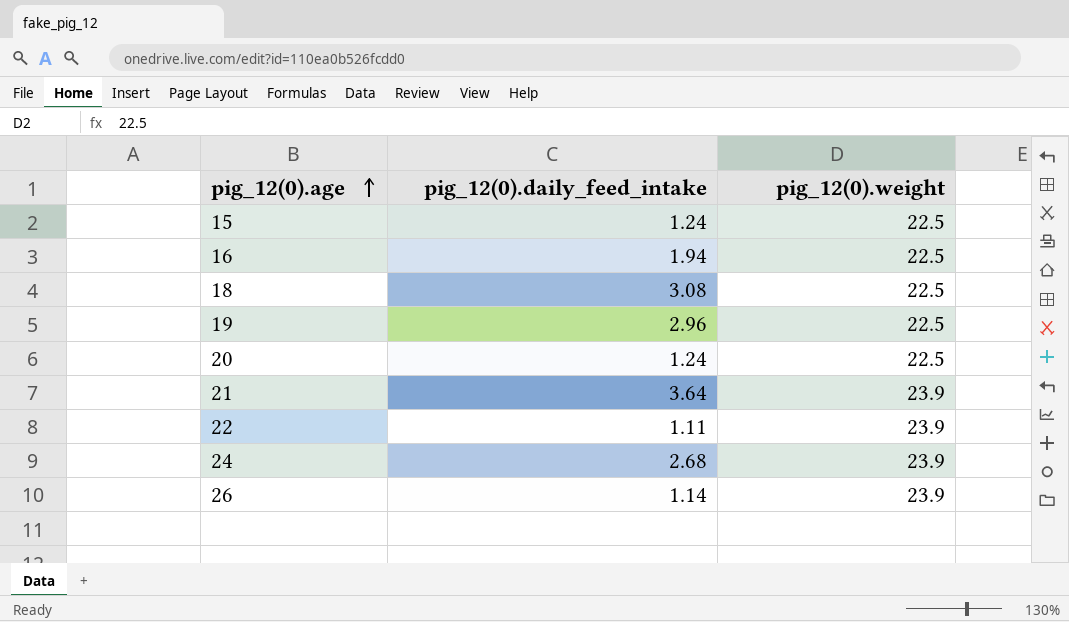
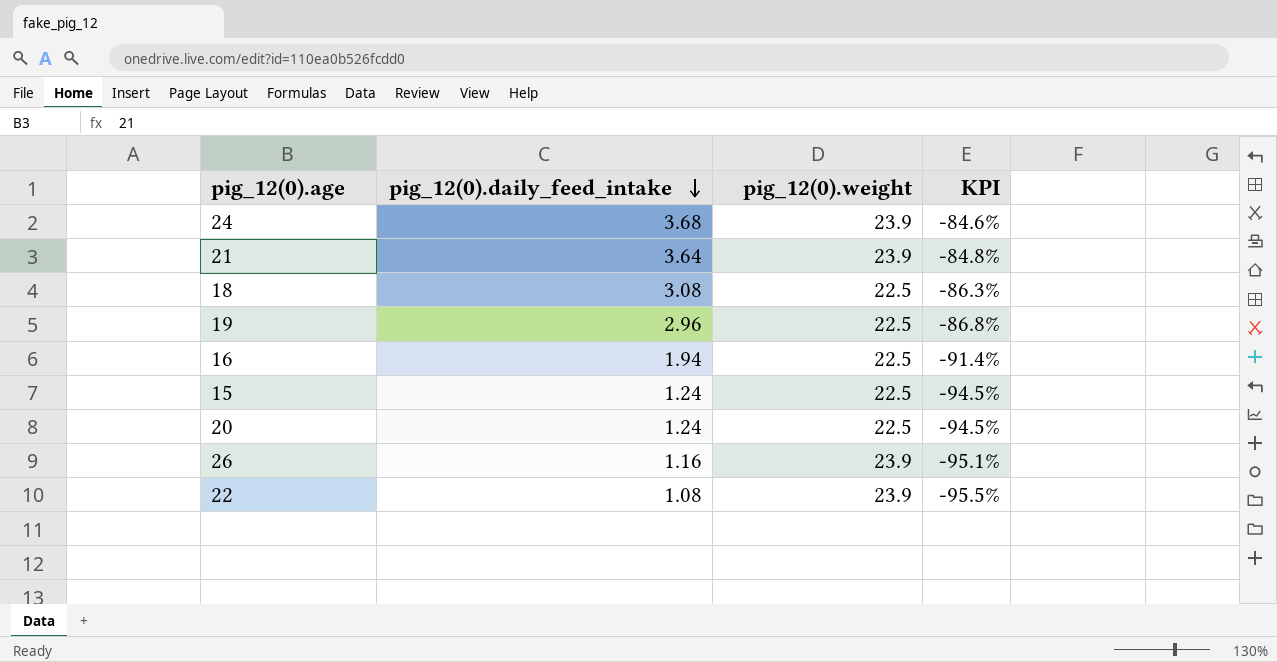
row order: pig_12(0).age ascending -> pig_12(0).daily_feed_intake descending
column KPI | formula: none -> ([pig_12(0).daily_feed_intake] - [pig_12(0).weight]) / [pig_12(0).weight]
24 | pig_12(0).daily_feed_intake: 2.68 -> 3.68
26 | pig_12(0).daily_feed_intake: 1.14 -> 1.16
22 | pig_12(0).daily_feed_intake: 1.11 -> 1.08

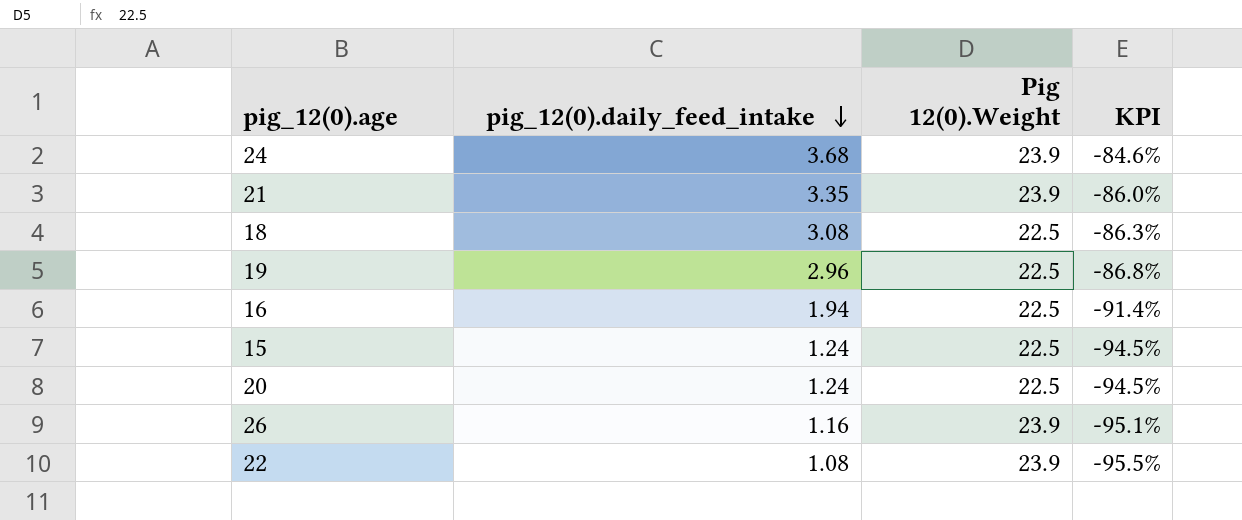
column name: pig_12(0).weight -> Pig 12(0).Weight
21 | pig_12(0).daily_feed_intake: 3.64 -> 3.35
21 | KPI: -84.8% -> -86.0%

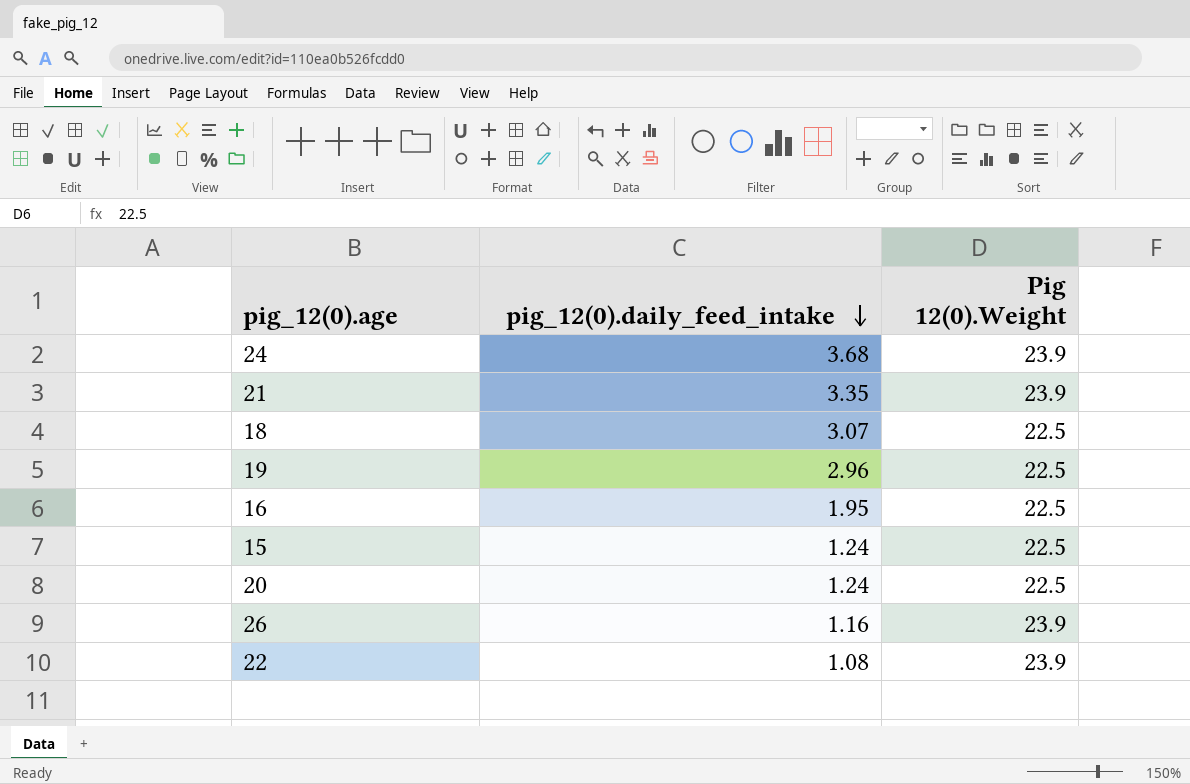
column KPI | formula: ([pig_12(0).daily_feed_intake] - [Pig 12(0).Weight]) / [Pig 12(0).Weight] -> none
18 | pig_12(0).daily_feed_intake: 3.08 -> 3.07
16 | pig_12(0).daily_feed_intake: 1.94 -> 1.95

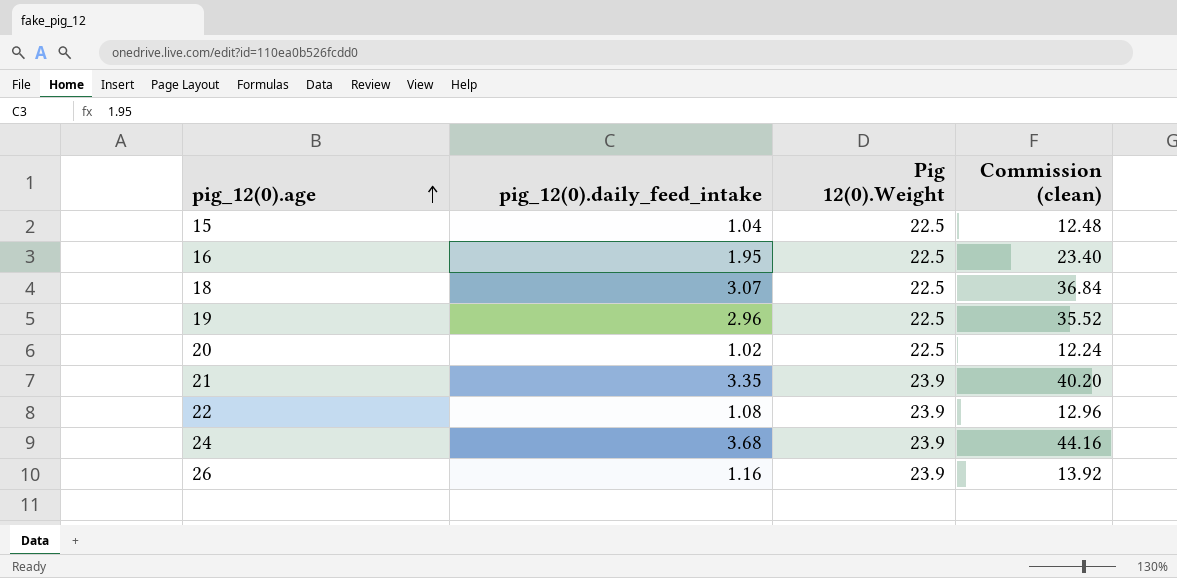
row order: pig_12(0).daily_feed_intake descending -> pig_12(0).age ascending
column Commission (clean) | formula: none -> [pig_12(0).daily_feed_intake] * 12
15 | pig_12(0).daily_feed_intake: 1.24 -> 1.04
20 | pig_12(0).daily_feed_intake: 1.24 -> 1.02

